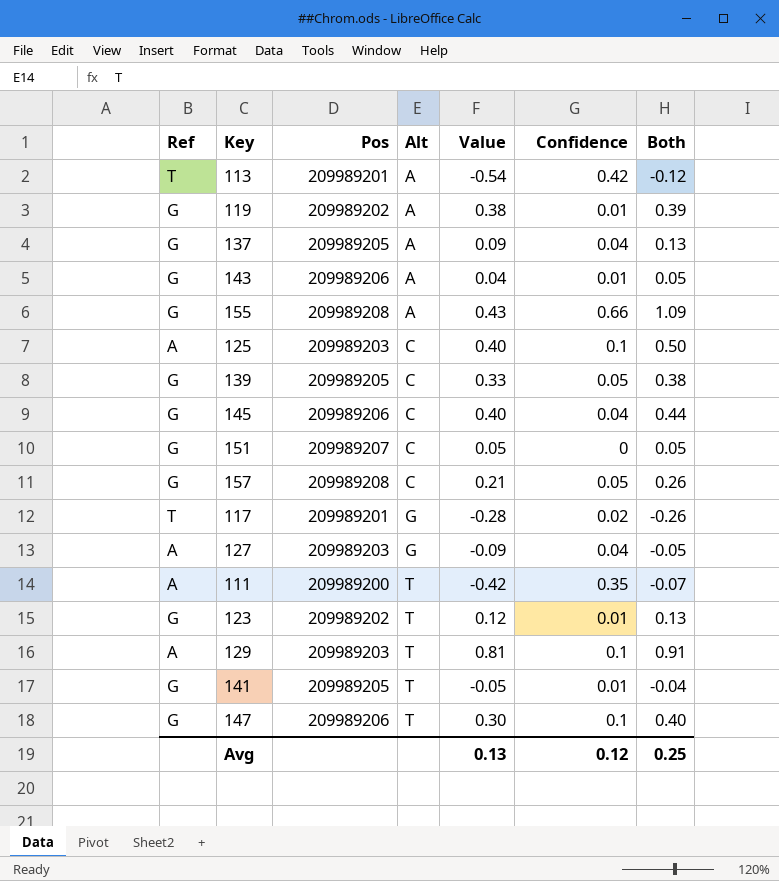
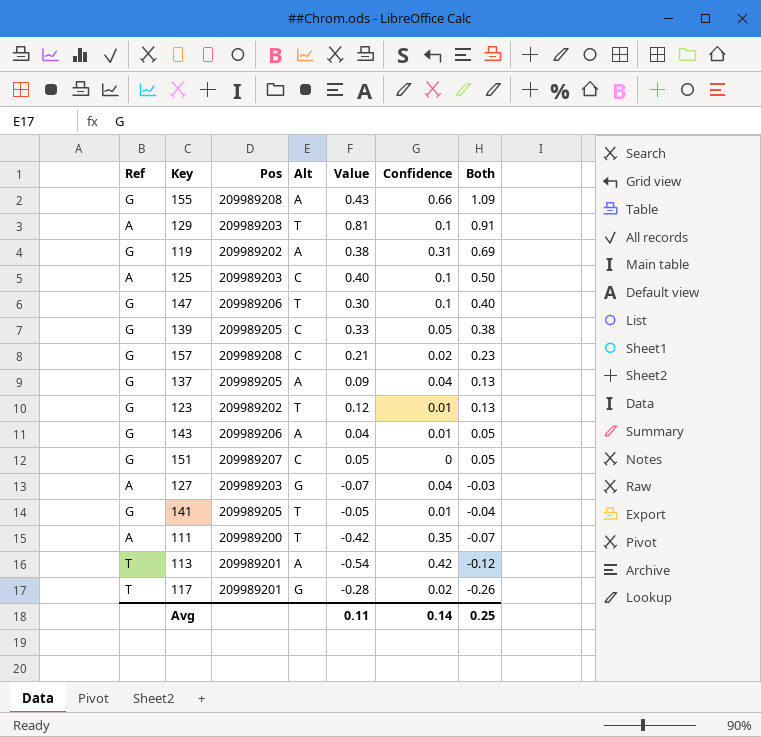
row order: Alt ascending -> Both descending
row 145: G | 209989206 | C | 0.40 | 0.04 | 0.44 -> none
119 | Confidence: 0.01 -> 0.31
119 | Both: 0.39 -> 0.69
157 | Confidence: 0.05 -> 0.02
157 | Both: 0.26 -> 0.23
127 | Value: -0.09 -> -0.07
127 | Both: -0.05 -> -0.03
Avg | Value: 0.13 -> 0.11
Avg | Confidence: 0.12 -> 0.14

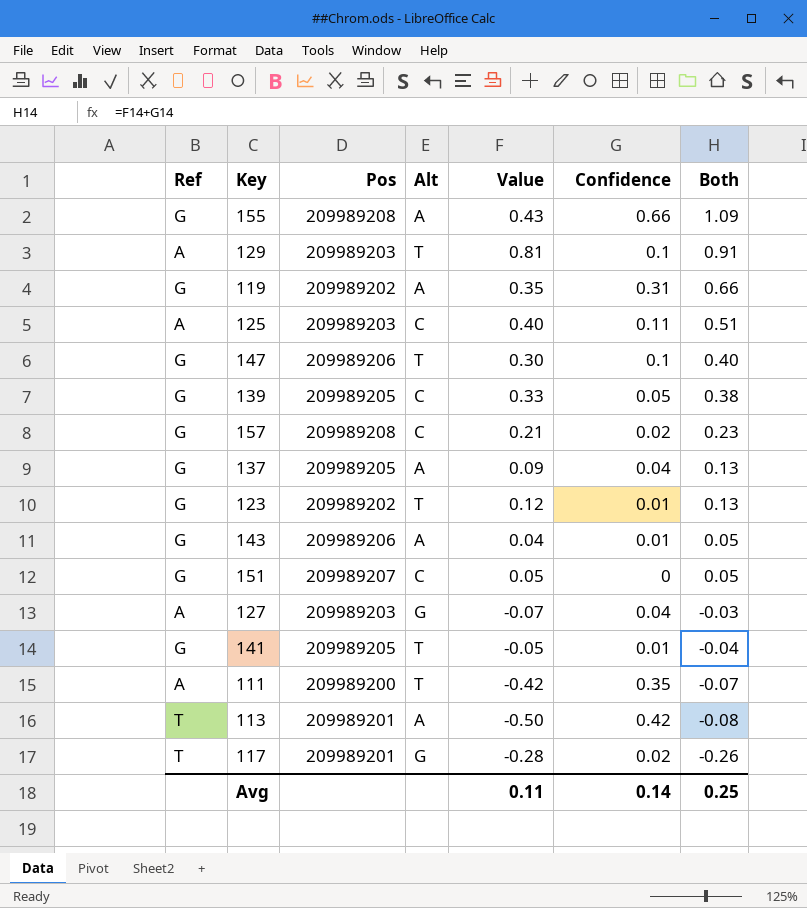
119 | Value: 0.38 -> 0.35
119 | Both: 0.69 -> 0.66
125 | Confidence: 0.1 -> 0.11
125 | Both: 0.50 -> 0.51
113 | Value: -0.54 -> -0.50
113 | Both: -0.12 -> -0.08

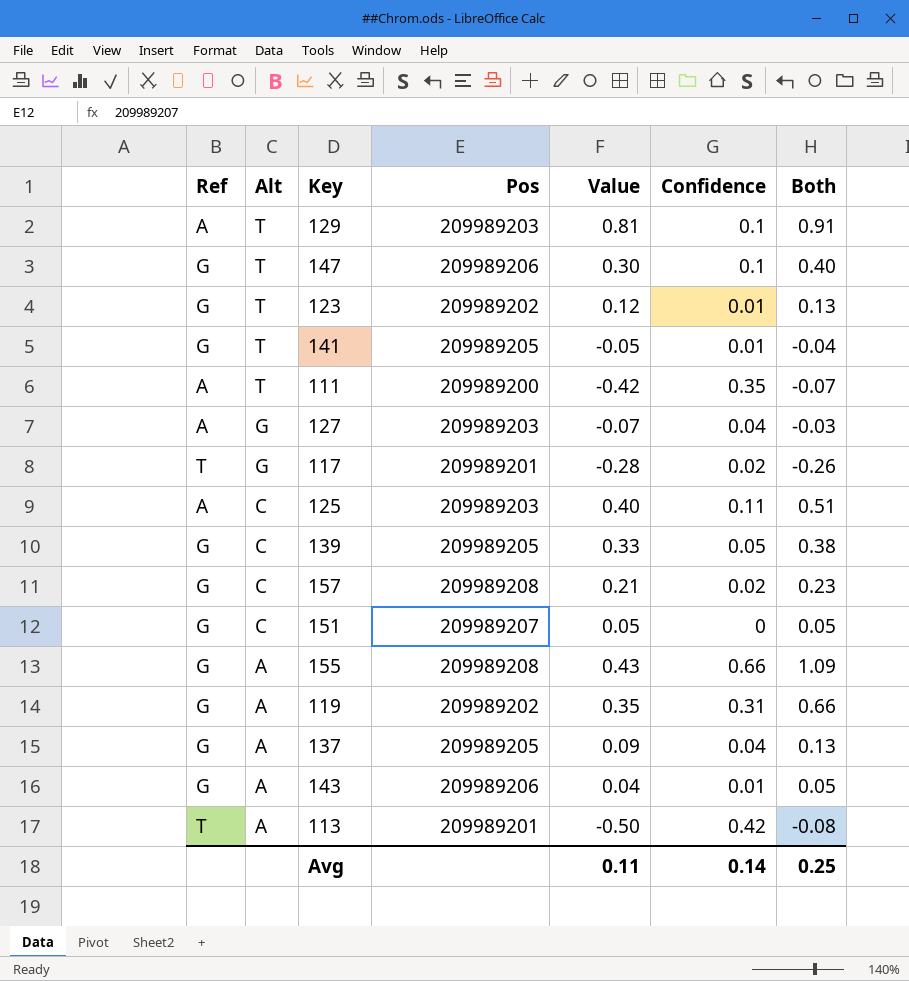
row order: Both descending -> Alt descending
column Alt | position: 4 -> 2

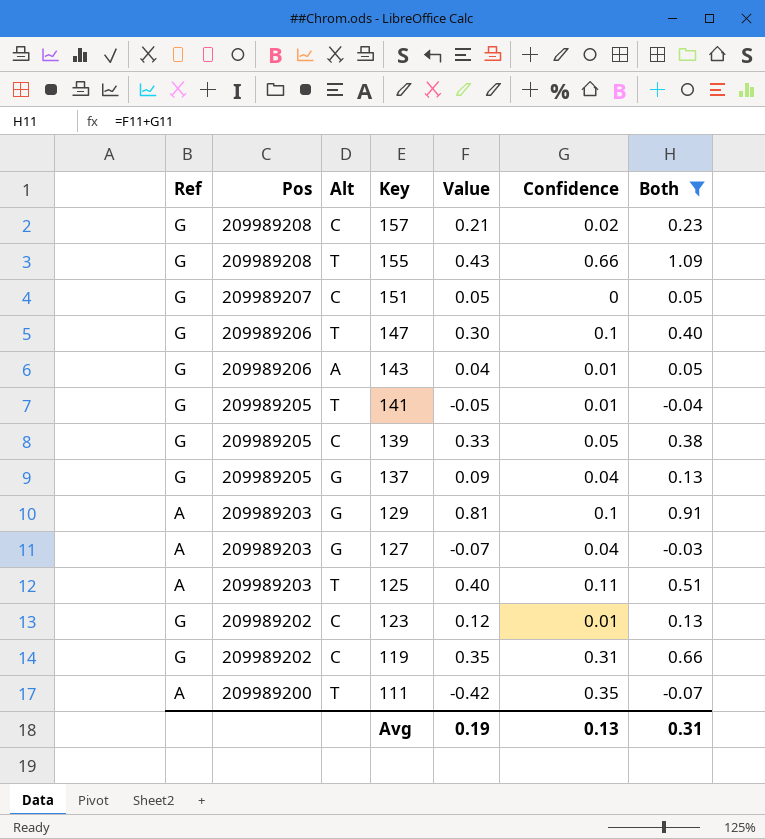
filter: none -> Both >= -0.07
row order: Alt descending -> Pos descending
column Pos | position: 4 -> 2
155 | Alt: A -> T
137 | Alt: A -> G
129 | Alt: T -> G
125 | Alt: C -> T
123 | Alt: T -> C
119 | Alt: A -> C
Avg | Value: 0.11 -> 0.19
Avg | Confidence: 0.14 -> 0.13
Avg | Both: 0.25 -> 0.31

